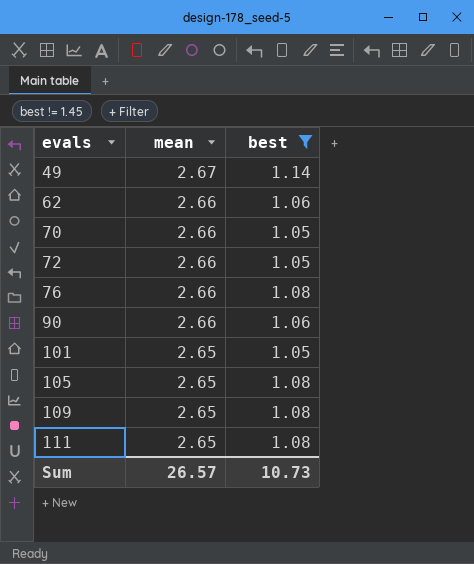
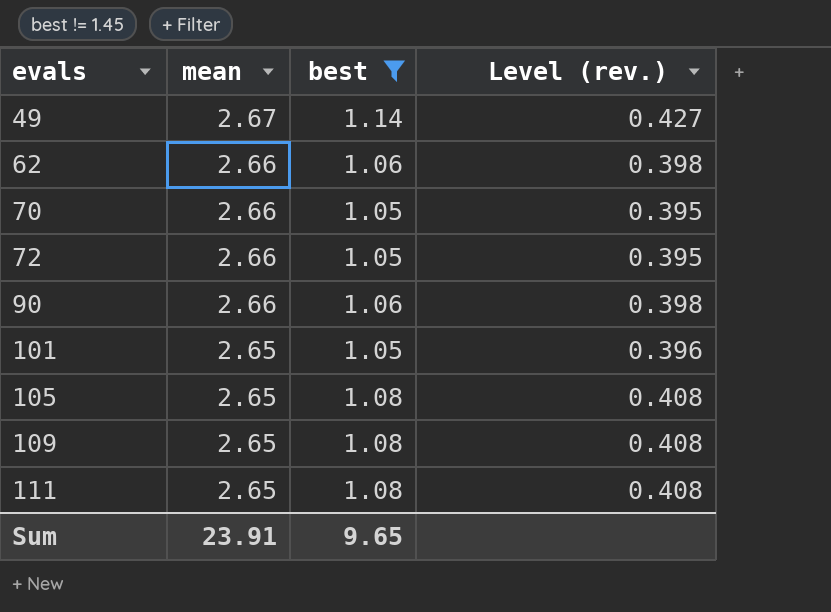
column Level (rev.) | formula: none -> [best] / [mean]
row 76: 2.66 | 1.08 -> none
Sum | mean: 26.57 -> 23.91
Sum | best: 10.73 -> 9.65

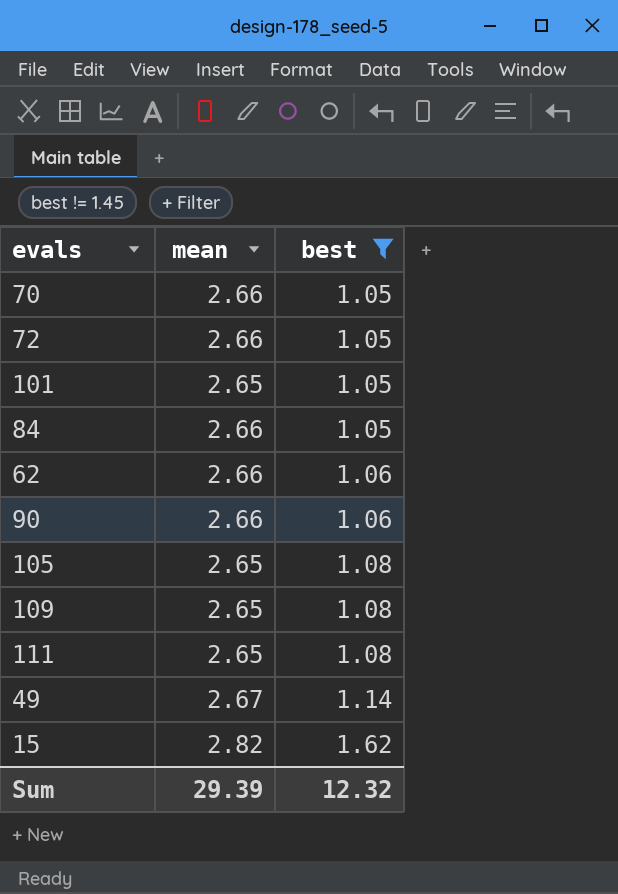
row order: evals ascending -> best ascending
column Level (rev.) | formula: [best] / [mean] -> none
row 84: none -> 2.66 | 1.05
row 15: none -> 2.82 | 1.62
Sum | mean: 23.91 -> 29.39
Sum | best: 9.65 -> 12.32

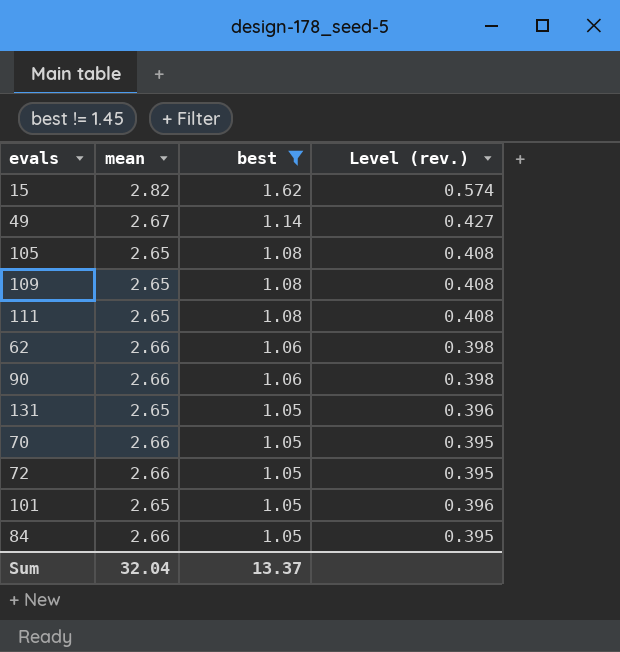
row order: best ascending -> best descending
column Level (rev.) | formula: none -> [best] / [mean]
row 131: none -> 2.65 | 1.05 | 0.396
Sum | mean: 29.39 -> 32.04
Sum | best: 12.32 -> 13.37

